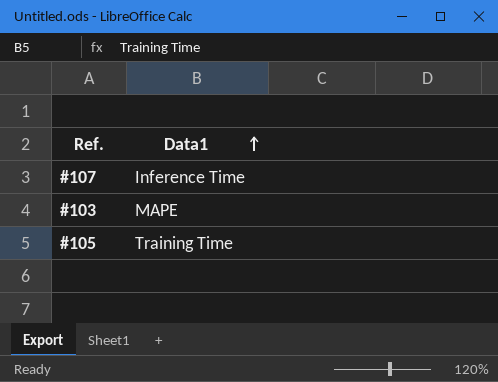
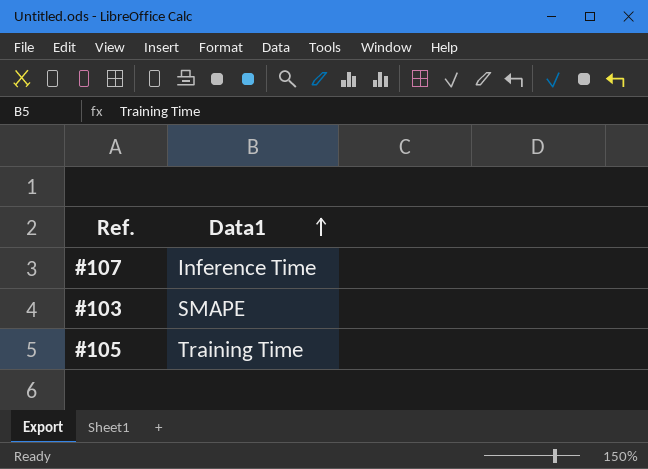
#103 | Data1: MAPE -> SMAPE

